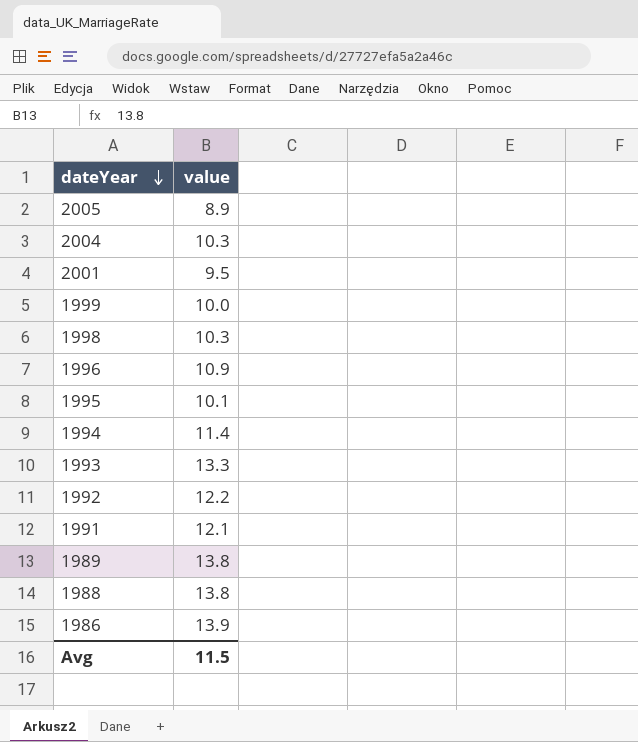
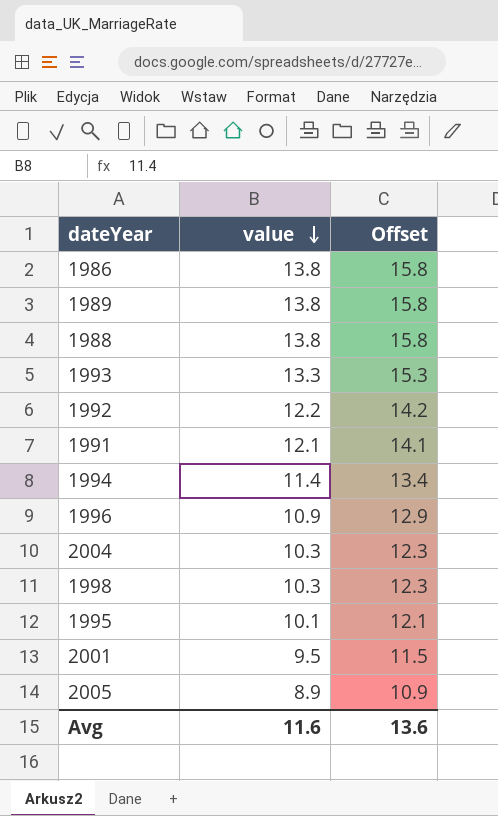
row order: dateYear descending -> value descending
column Offset | formula: none -> [value] + 2
row 1999: 10.0 -> none
1986 | value: 13.9 -> 13.8
Avg | value: 11.5 -> 11.6

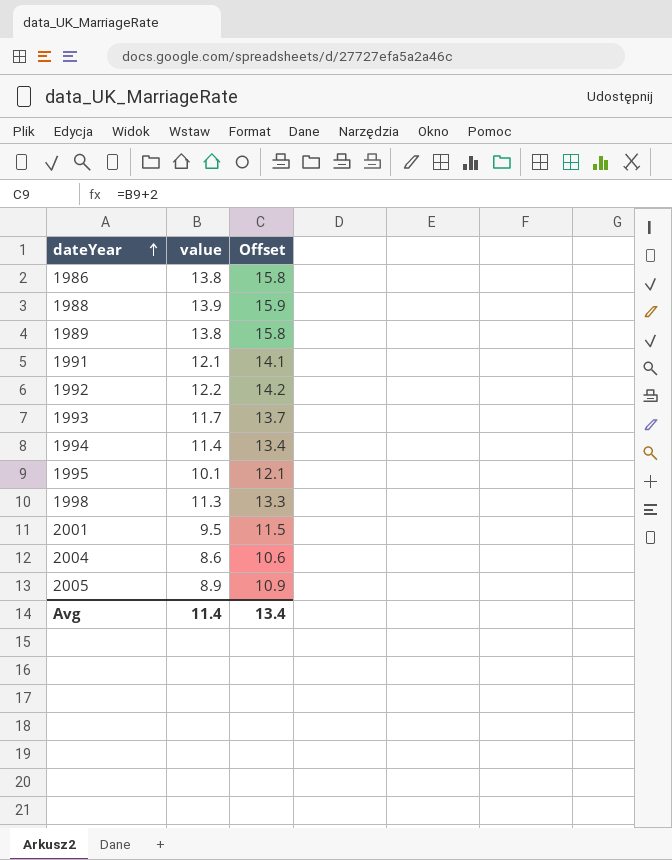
row order: value descending -> dateYear ascending
row 1996: 10.9 | 12.9 -> none
1988 | value: 13.8 -> 13.9
1988 | Offset: 15.8 -> 15.9
1993 | value: 13.3 -> 11.7
1993 | Offset: 15.3 -> 13.7
1998 | value: 10.3 -> 11.3
1998 | Offset: 12.3 -> 13.3
2004 | value: 10.3 -> 8.6
2004 | Offset: 12.3 -> 10.6
Avg | value: 11.6 -> 11.4
Avg | Offset: 13.6 -> 13.4

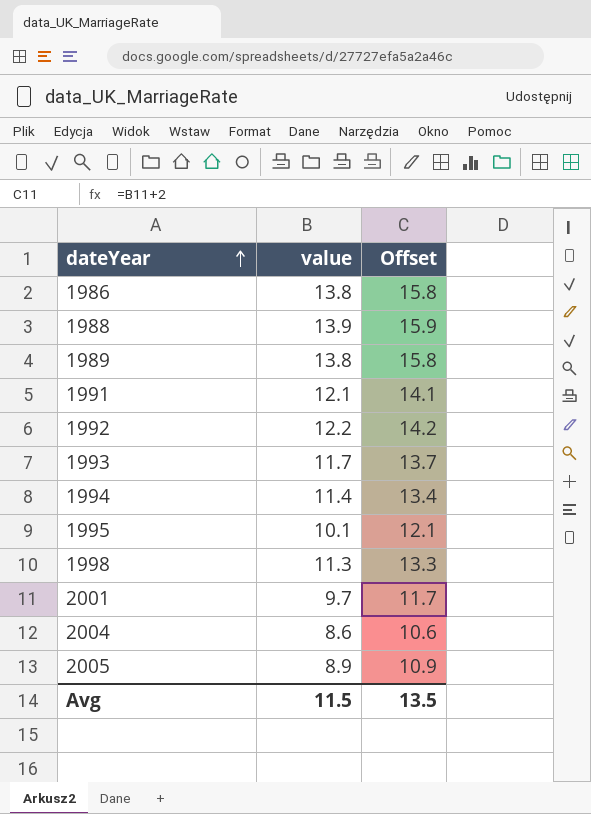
2001 | value: 9.5 -> 9.7
2001 | Offset: 11.5 -> 11.7
Avg | value: 11.4 -> 11.5
Avg | Offset: 13.4 -> 13.5

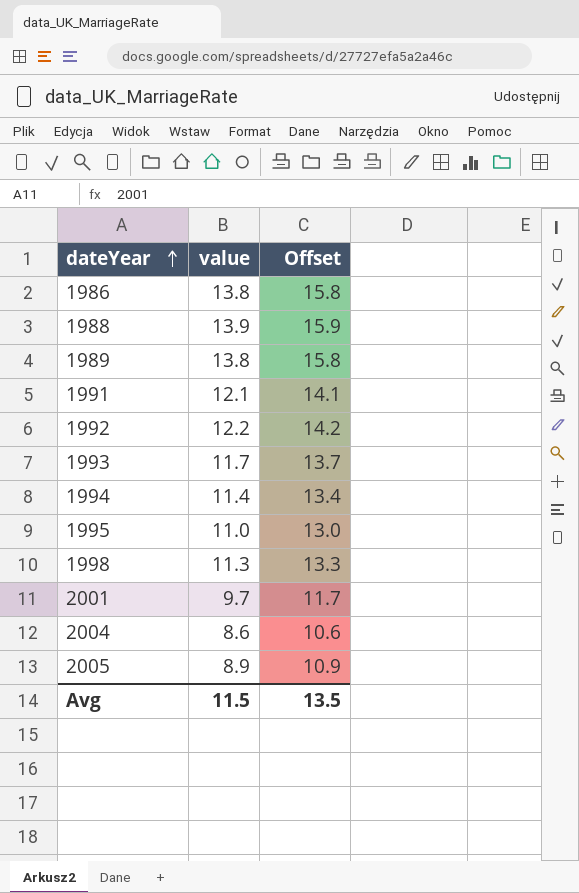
1995 | value: 10.1 -> 11.0
1995 | Offset: 12.1 -> 13.0

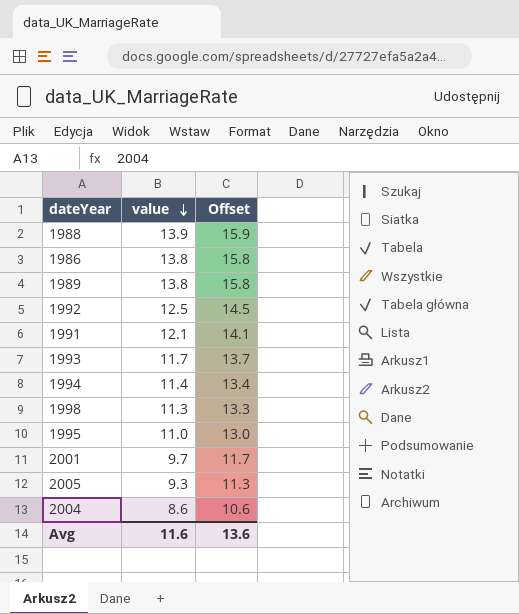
row order: dateYear ascending -> value descending
1992 | value: 12.2 -> 12.5
1992 | Offset: 14.2 -> 14.5
2005 | value: 8.9 -> 9.3
2005 | Offset: 10.9 -> 11.3
Avg | value: 11.5 -> 11.6
Avg | Offset: 13.5 -> 13.6

